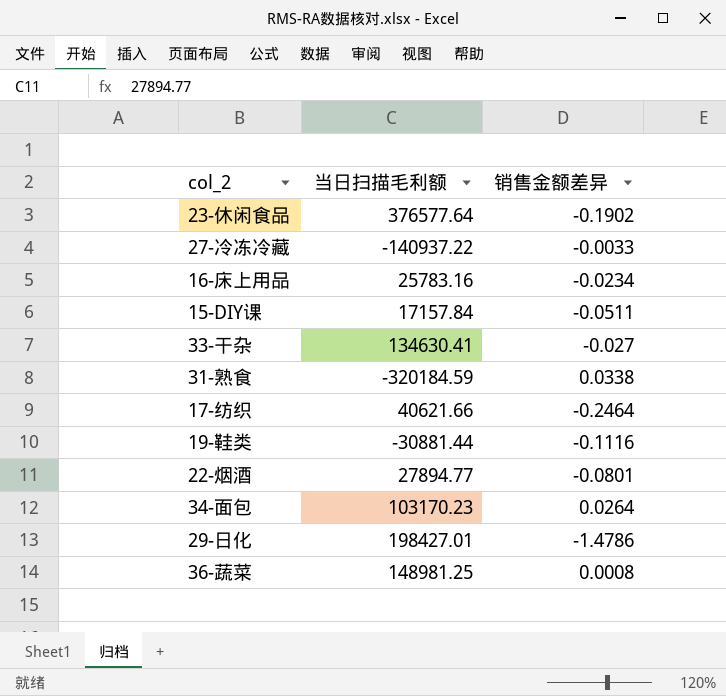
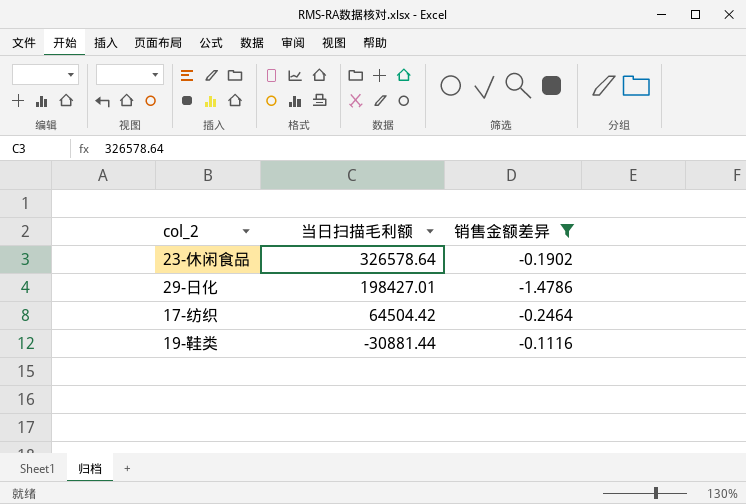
filter: none -> 销售金额差异 <= -0.1116
row order: none -> 当日扫描毛利额 descending
23-休闲食品 | 当日扫描毛利额: 376577.64 -> 326578.64
17-纺织 | 当日扫描毛利额: 40621.66 -> 64504.42

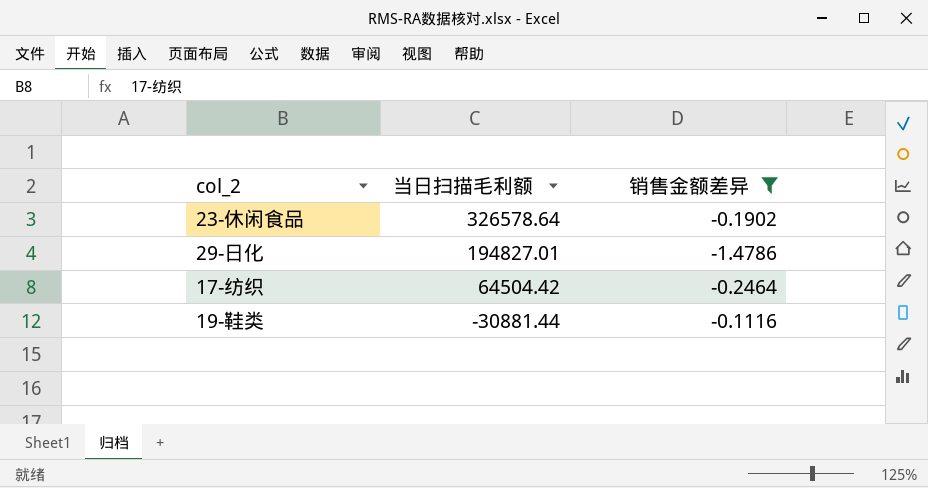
29-日化 | 当日扫描毛利额: 198427.01 -> 194827.01

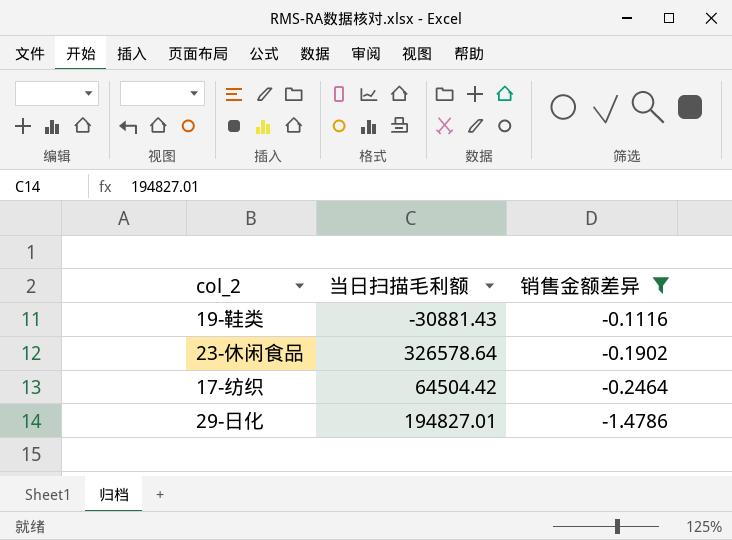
row order: 当日扫描毛利额 descending -> 销售金额差异 descending
19-鞋类 | 当日扫描毛利额: -30881.44 -> -30881.43

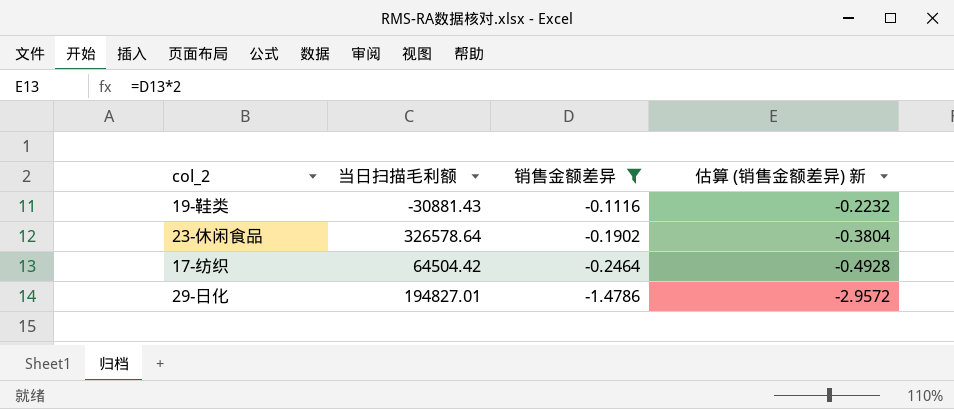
column 估算 (销售金额差异) 新 | formula: none -> [销售金额差异] * 2

